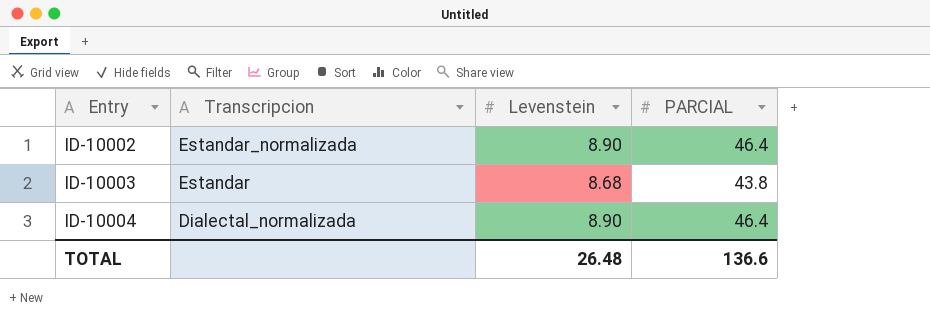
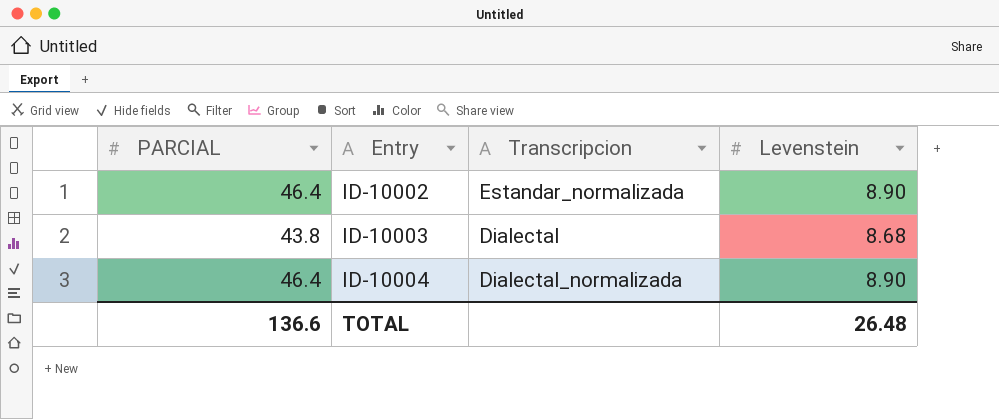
column PARCIAL | position: 4 -> 1
ID-10003 | Transcripcion: Estandar -> Dialectal

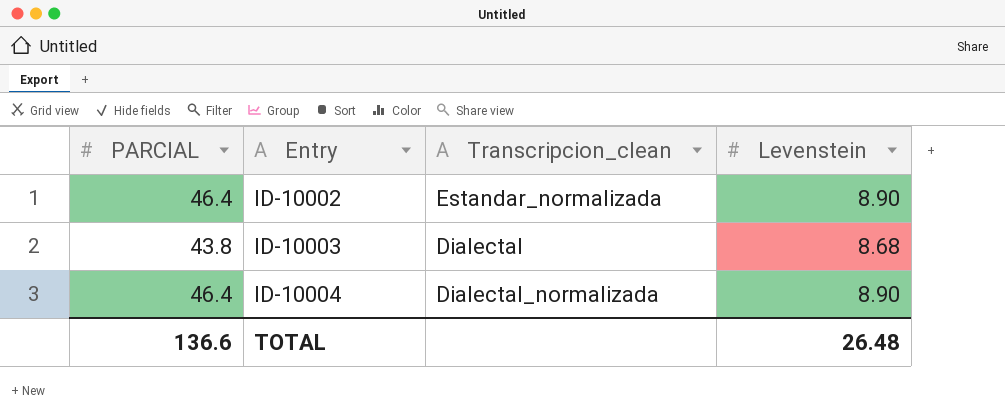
column name: Transcripcion -> Transcripcion_clean

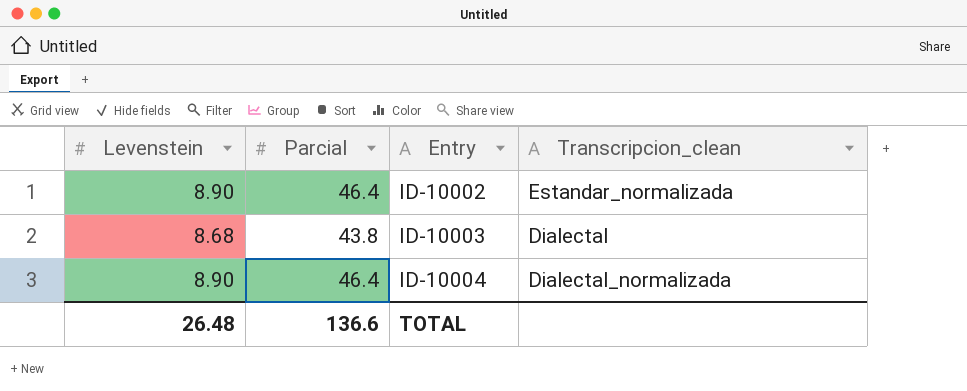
column Levenstein | position: 4 -> 1
column name: PARCIAL -> Parcial

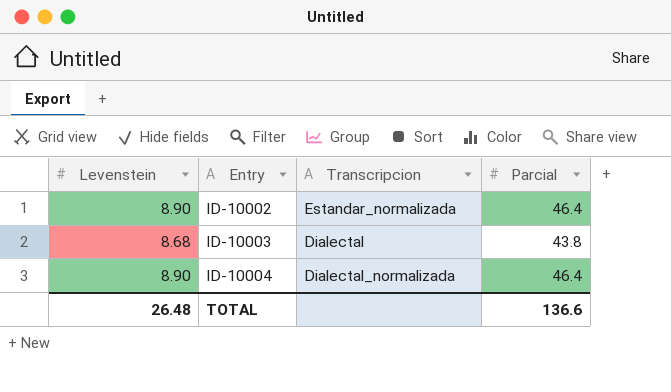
column name: Transcripcion_clean -> Transcripcion
column Parcial | position: 2 -> 4

